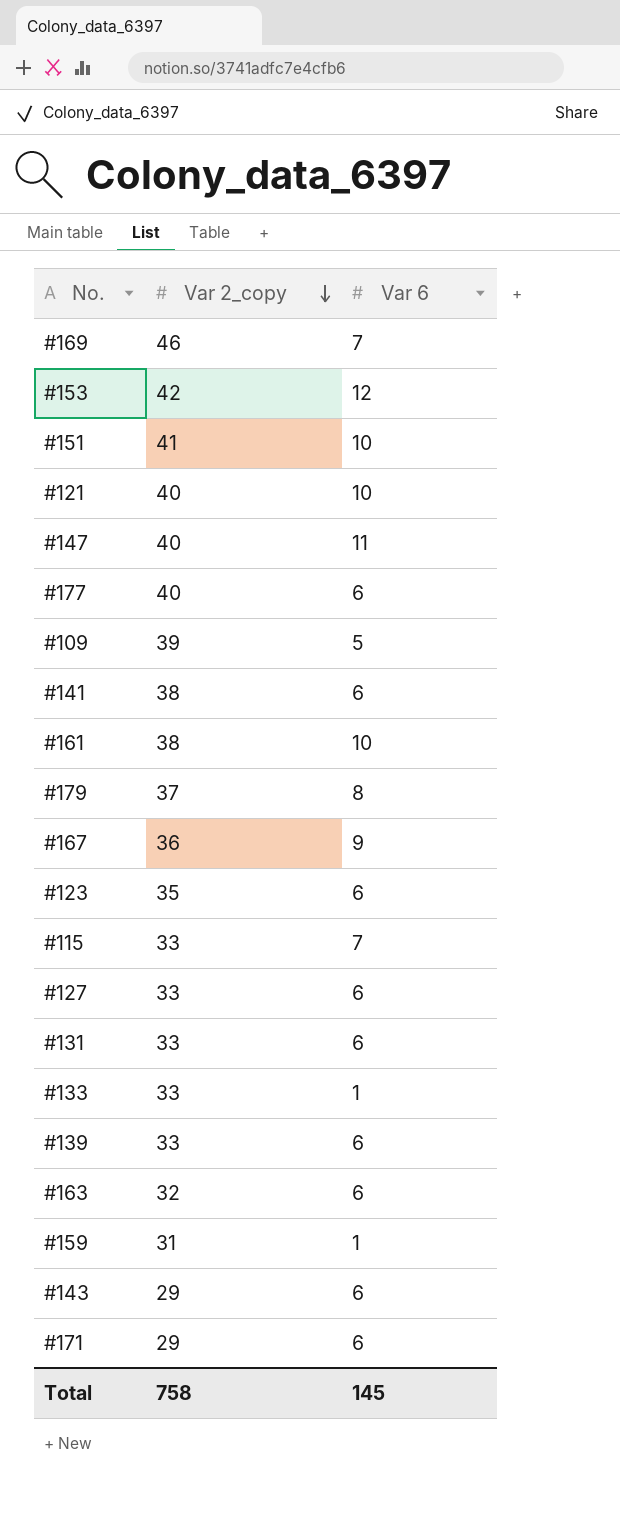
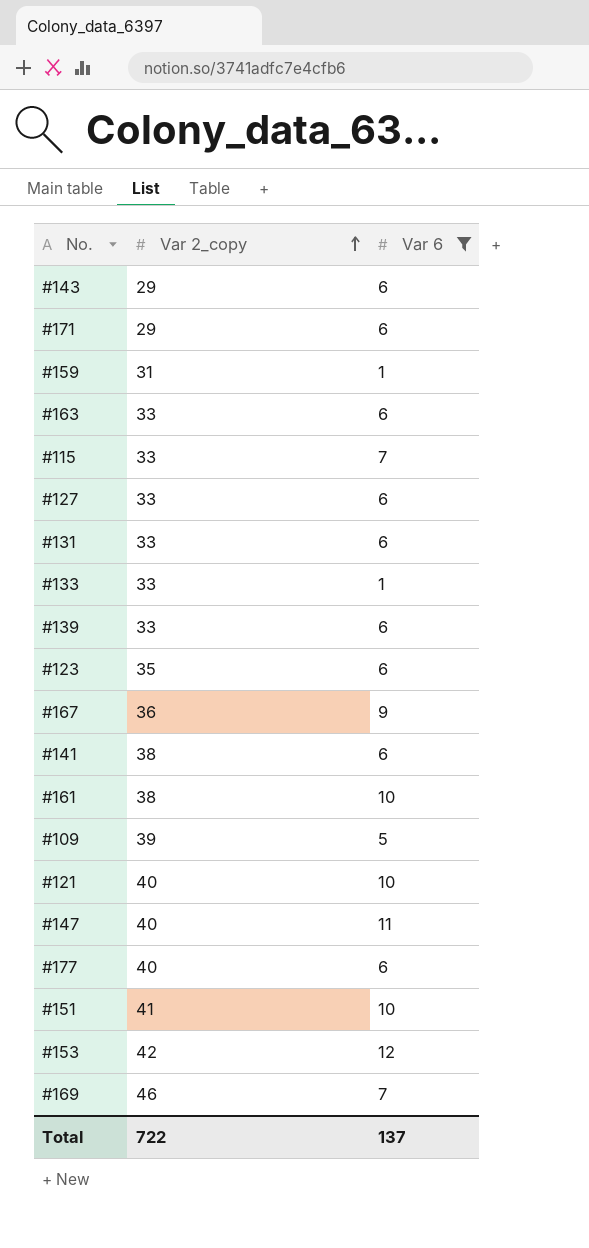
filter: none -> Var 6 != 8
row order: Var 2_copy descending -> Var 2_copy ascending
#163 | Var 2_copy: 32 -> 33
Total | Var 2_copy: 758 -> 722
Total | Var 6: 145 -> 137

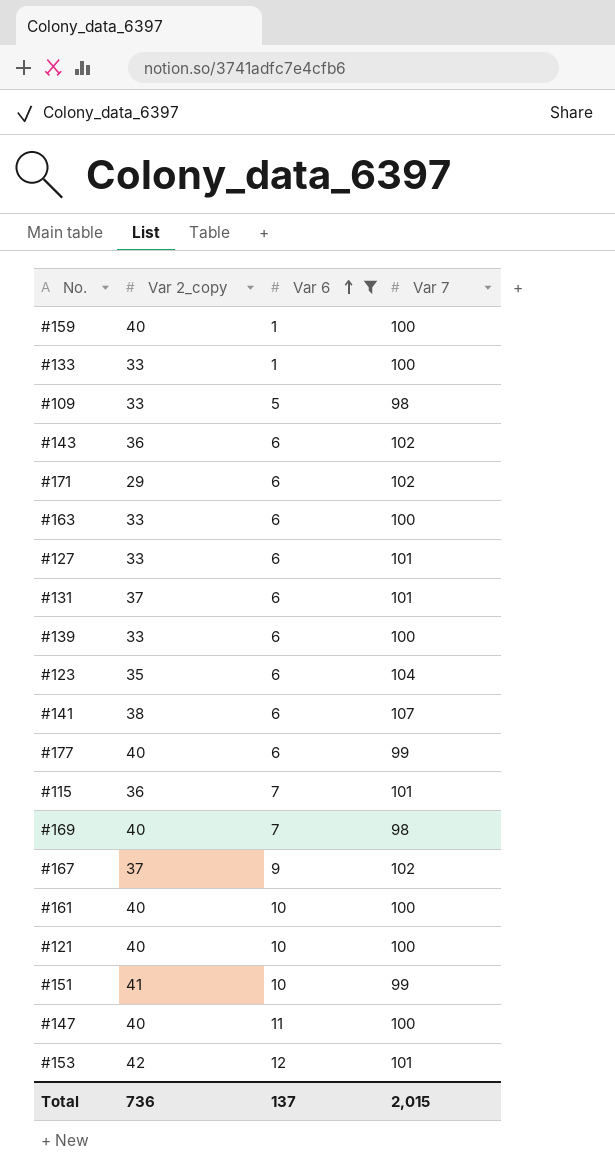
row order: Var 2_copy ascending -> Var 6 ascending
column Var 7 | position: none -> 4
#159 | Var 2_copy: 31 -> 40
#109 | Var 2_copy: 39 -> 33
#143 | Var 2_copy: 29 -> 36
#131 | Var 2_copy: 33 -> 37
#115 | Var 2_copy: 33 -> 36
#169 | Var 2_copy: 46 -> 40
#167 | Var 2_copy: 36 -> 37
#161 | Var 2_copy: 38 -> 40
Total | Var 2_copy: 722 -> 736

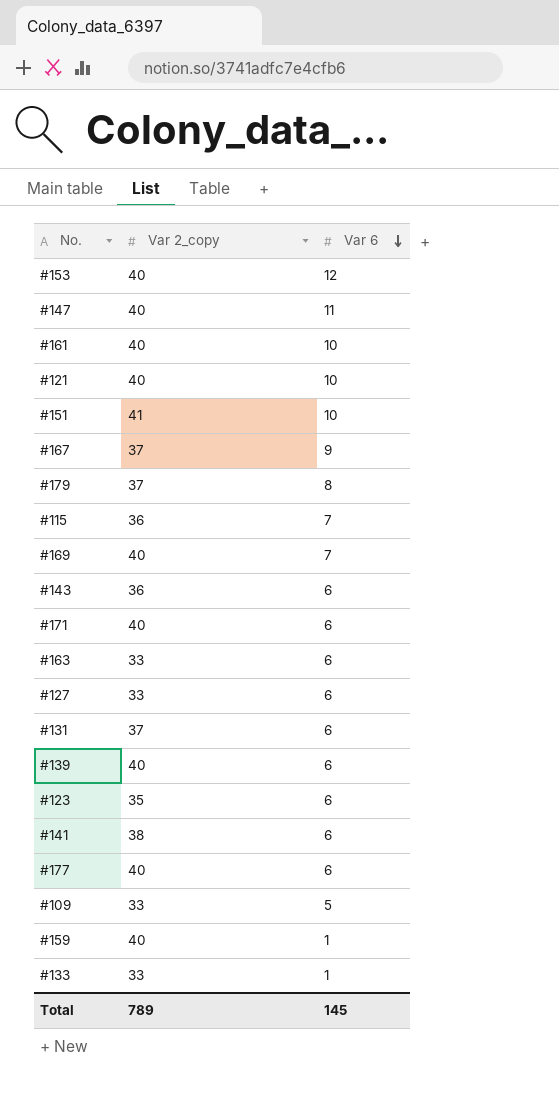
filter: Var 6 != 8 -> none
row order: Var 6 ascending -> Var 6 descending
column Var 7 | position: 4 -> none
#153 | Var 2_copy: 42 -> 40
#171 | Var 2_copy: 29 -> 40
#139 | Var 2_copy: 33 -> 40
Total | Var 2_copy: 736 -> 789
Total | Var 6: 137 -> 145

